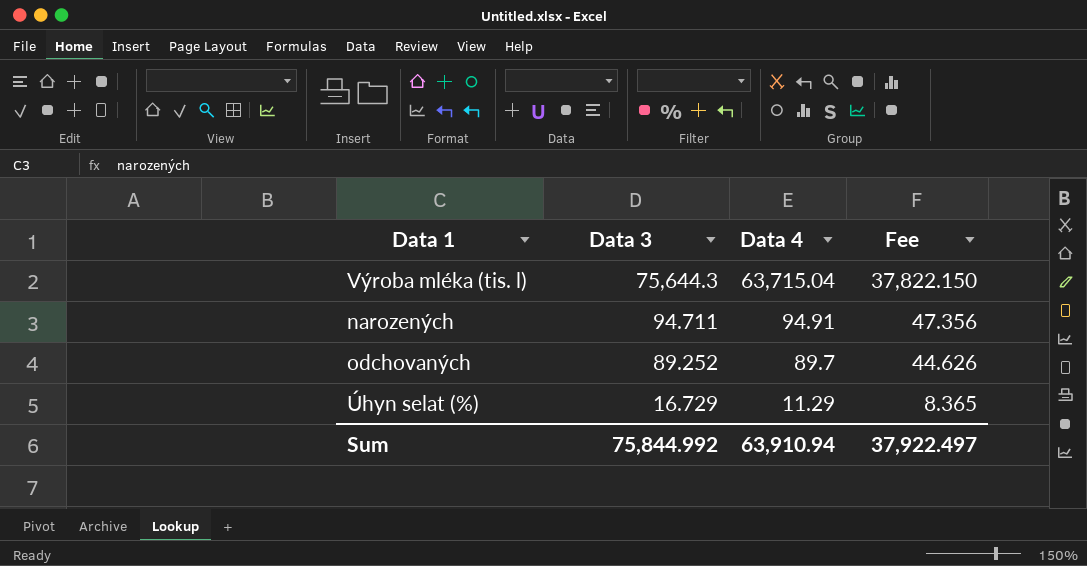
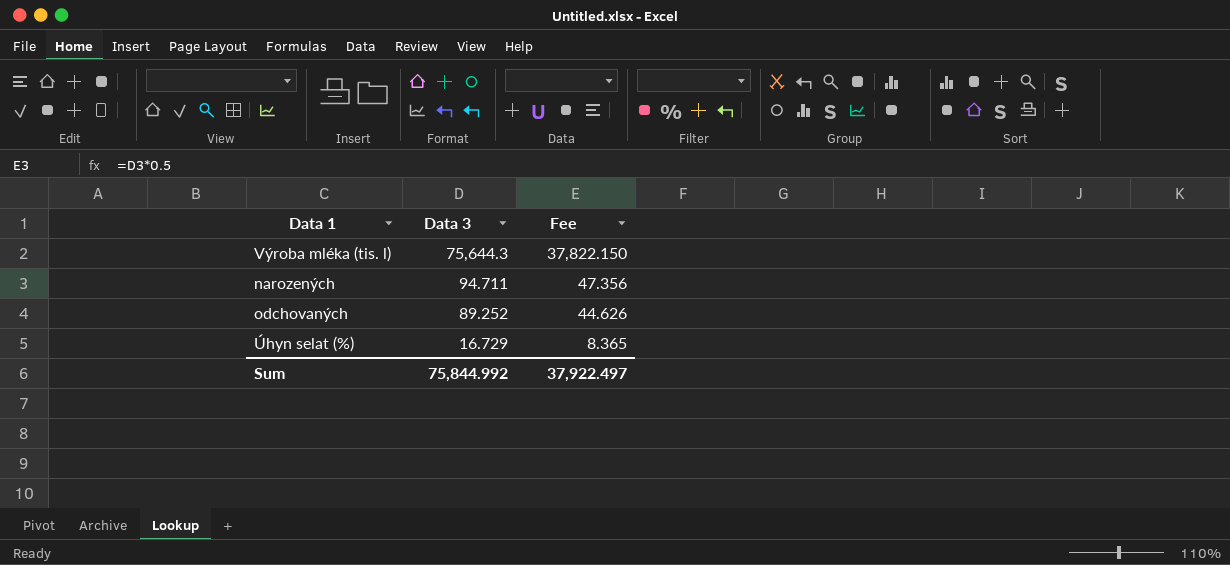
column Data 4 | position: 3 -> none

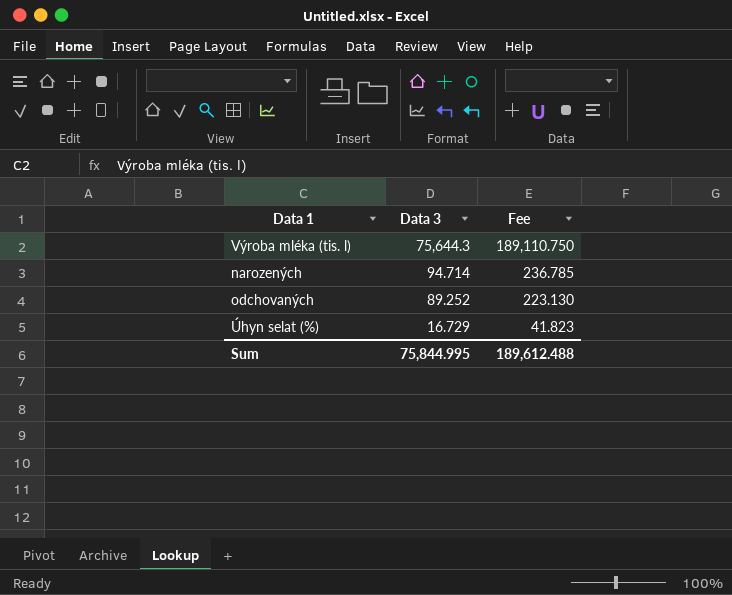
column Fee | formula: [Data 3] * 0.5 -> [Data 3] * 2.5
narozených | Data 3: 94.711 -> 94.714
Sum | Data 3: 75,844.992 -> 75,844.995
Sum | Fee: 37,922.497 -> 189,612.488

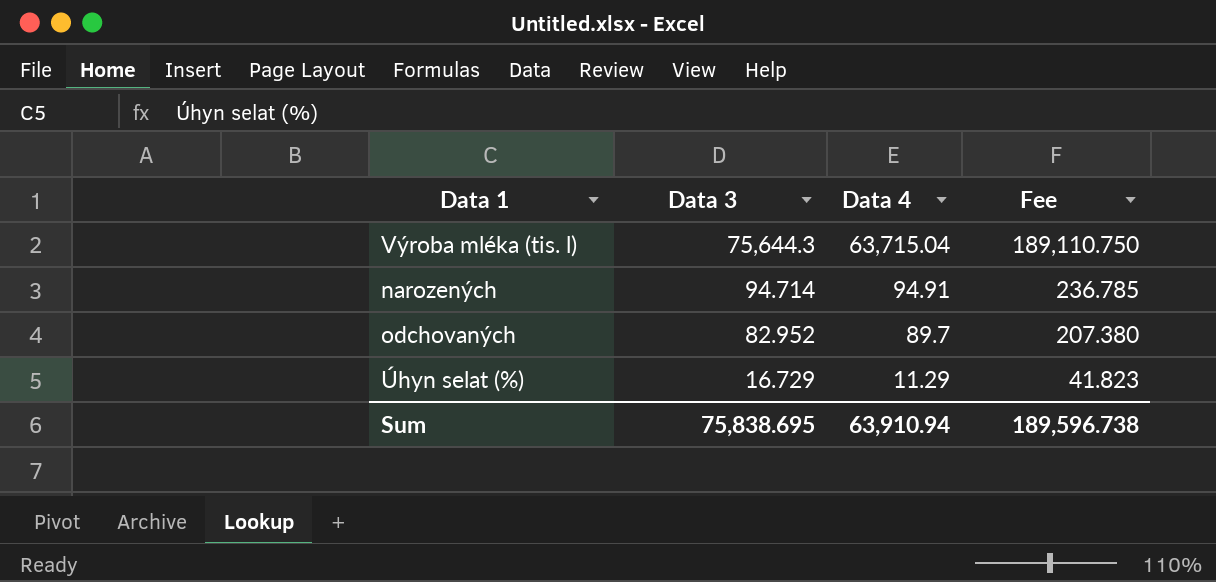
column Data 4 | position: none -> 3
odchovaných | Data 3: 89.252 -> 82.952
odchovaných | Fee: 223.130 -> 207.380
Sum | Data 3: 75,844.995 -> 75,838.695
Sum | Fee: 189,612.488 -> 189,596.738

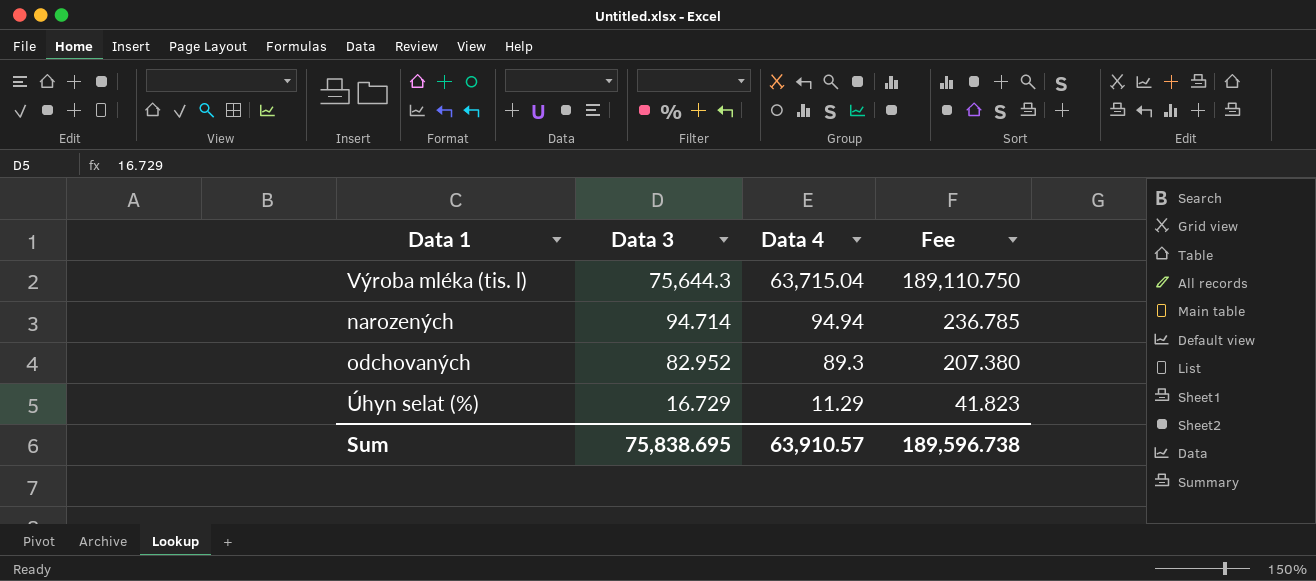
narozených | Data 4: 94.91 -> 94.94
odchovaných | Data 4: 89.7 -> 89.3
Sum | Data 4: 63,910.94 -> 63,910.57

